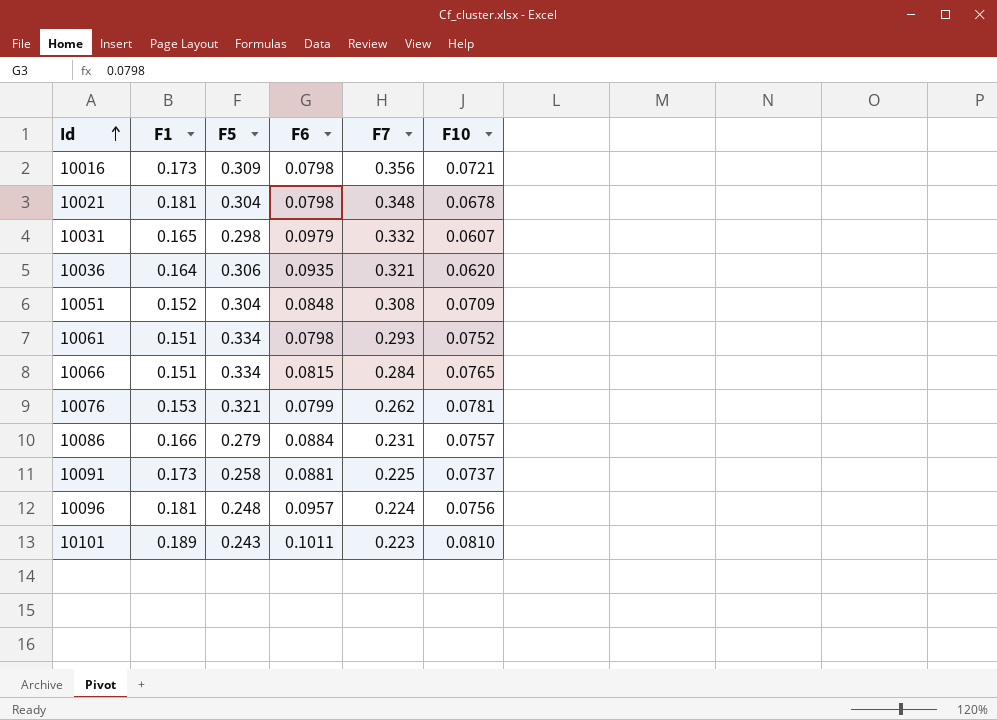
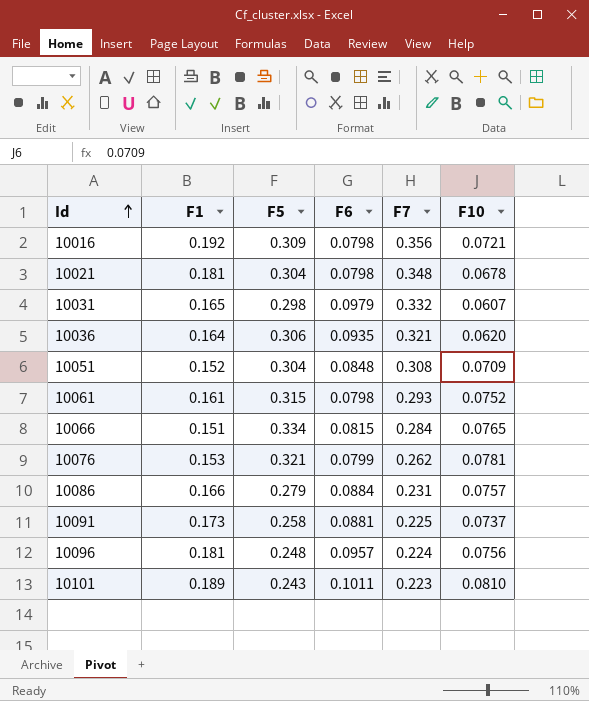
10016 | F1: 0.173 -> 0.192
10061 | F1: 0.151 -> 0.161
10061 | F5: 0.334 -> 0.315

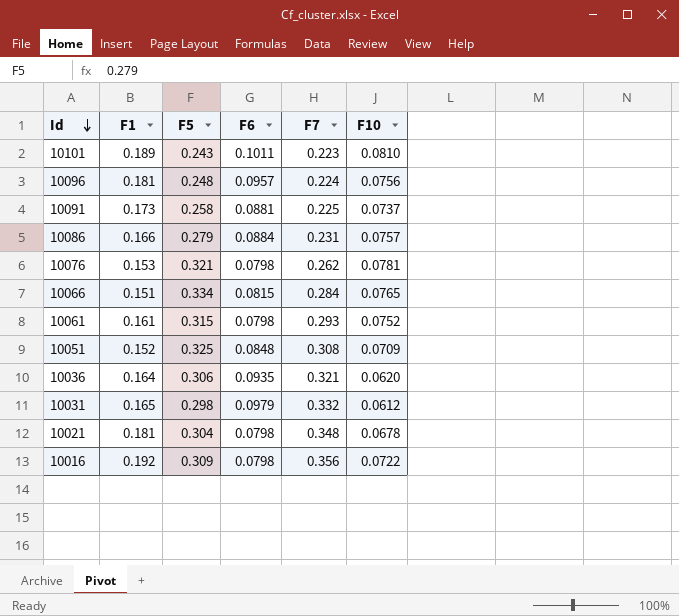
row order: Id ascending -> Id descending
10076 | F6: 0.0799 -> 0.0798
10051 | F5: 0.304 -> 0.325
10031 | F10: 0.0607 -> 0.0612
10016 | F10: 0.0721 -> 0.0722

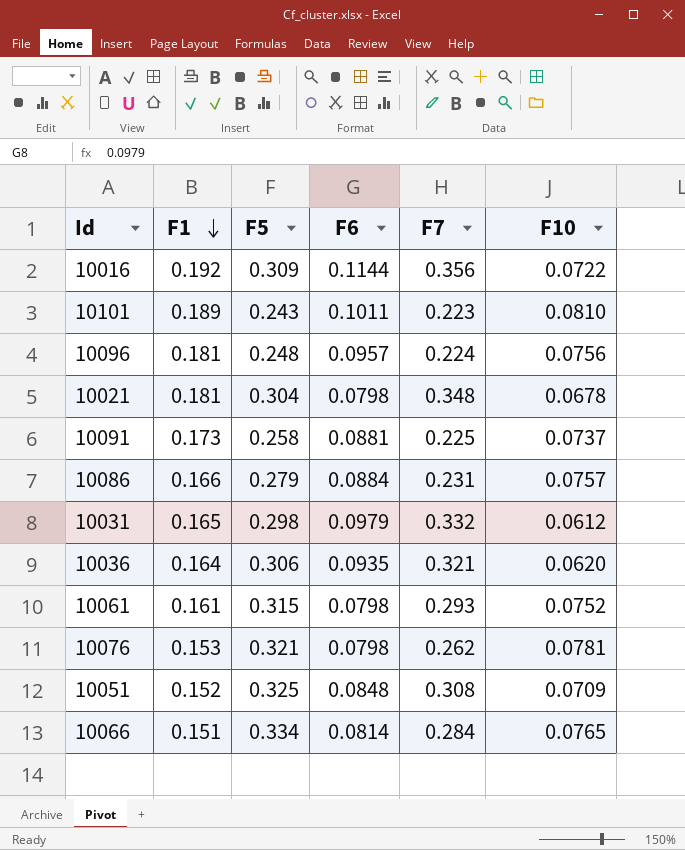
row order: Id descending -> F1 descending
10016 | F6: 0.0798 -> 0.1144
10066 | F6: 0.0815 -> 0.0814

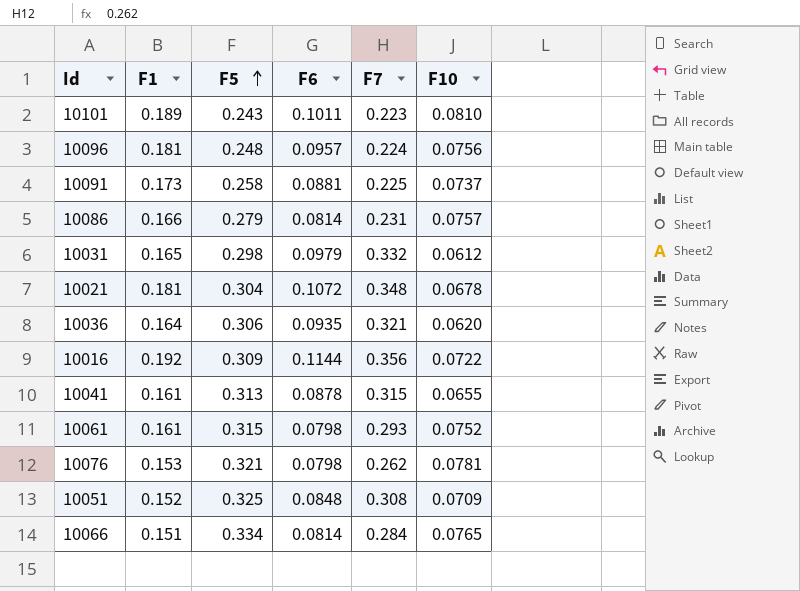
row order: F1 descending -> F5 ascending
10086 | F6: 0.0884 -> 0.0814
10021 | F6: 0.0798 -> 0.1072
row 10041: none -> 0.161 | 0.313 | 0.0878 | 0.315 | 0.0655

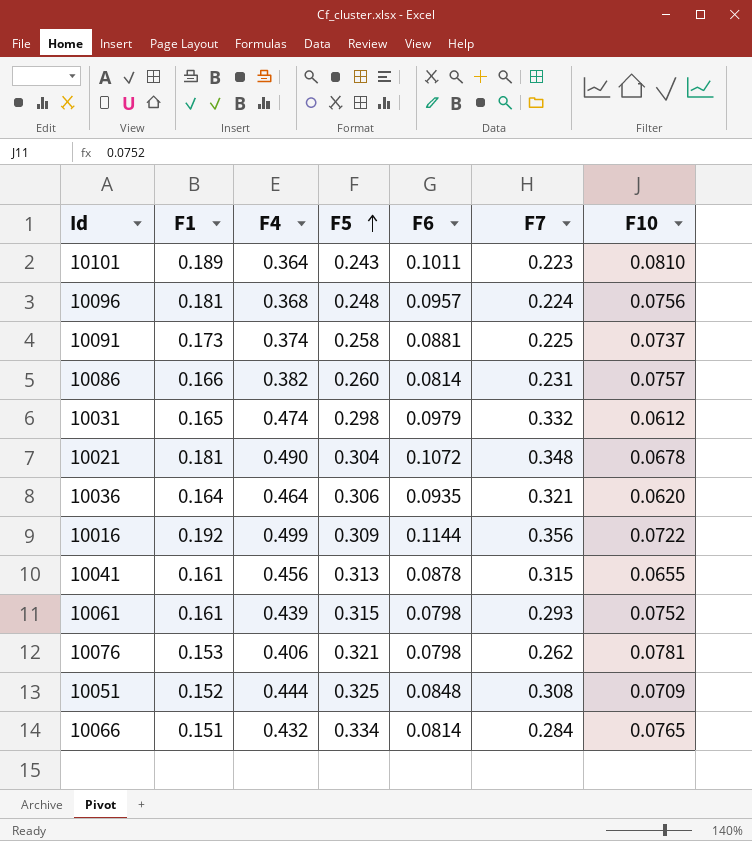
column F4 | position: none -> 3
10086 | F5: 0.279 -> 0.260

